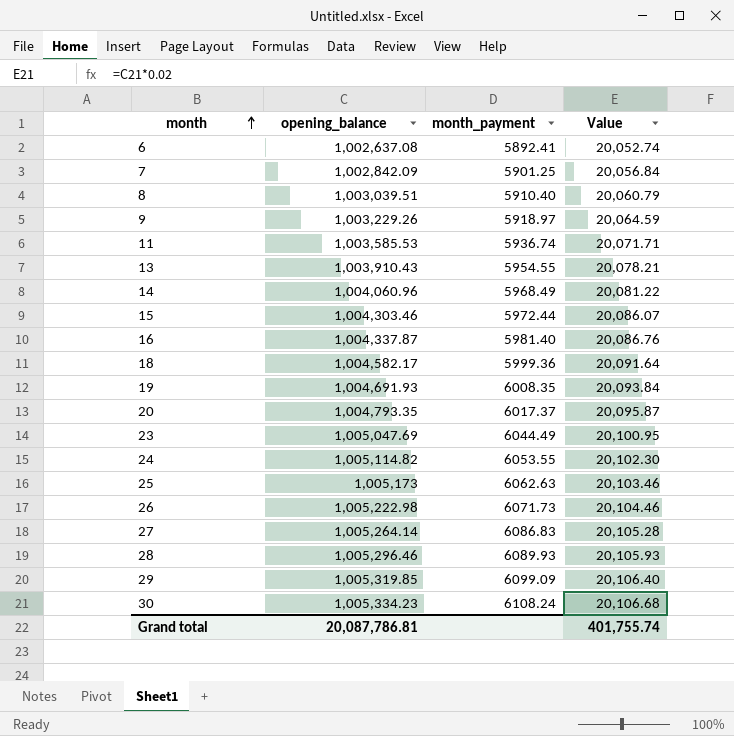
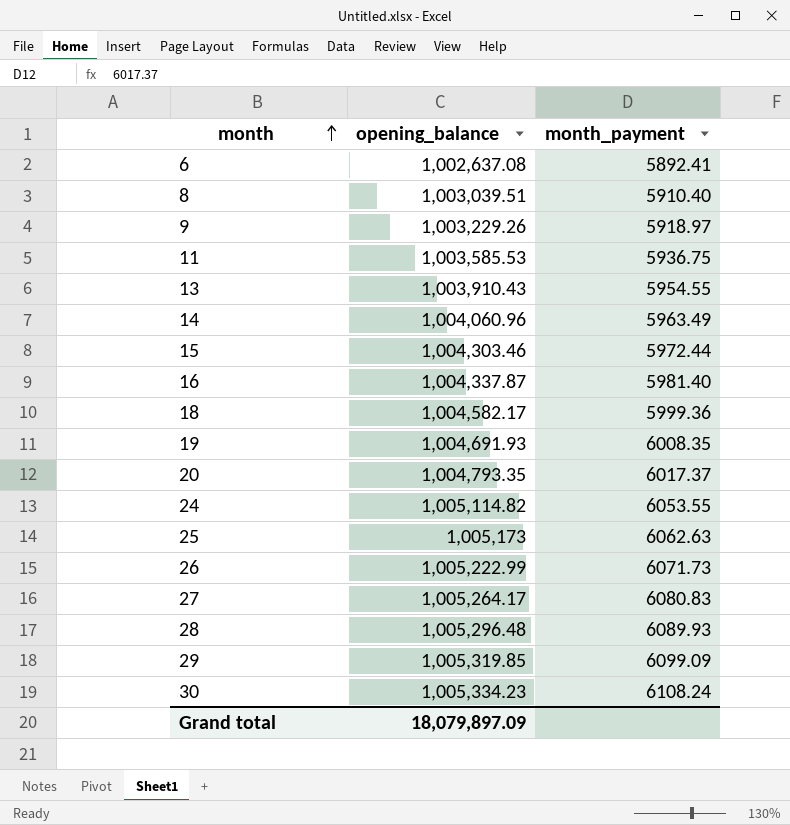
column Value | formula: [opening_balance] * 0.02 -> none
row 7: 1,002,842.09 | 5901.25 | 20,056.84 -> none
row 23: 1,005,047.69 | 6044.49 | 20,100.95 -> none
11 | month_payment: 5936.74 -> 5936.75
14 | month_payment: 5968.49 -> 5963.49
26 | opening_balance: 1,005,222.98 -> 1,005,222.99
27 | opening_balance: 1,005,264.14 -> 1,005,264.17
27 | month_payment: 6086.83 -> 6080.83
28 | opening_balance: 1,005,296.46 -> 1,005,296.48
Grand total | opening_balance: 20,087,786.81 -> 18,079,897.09

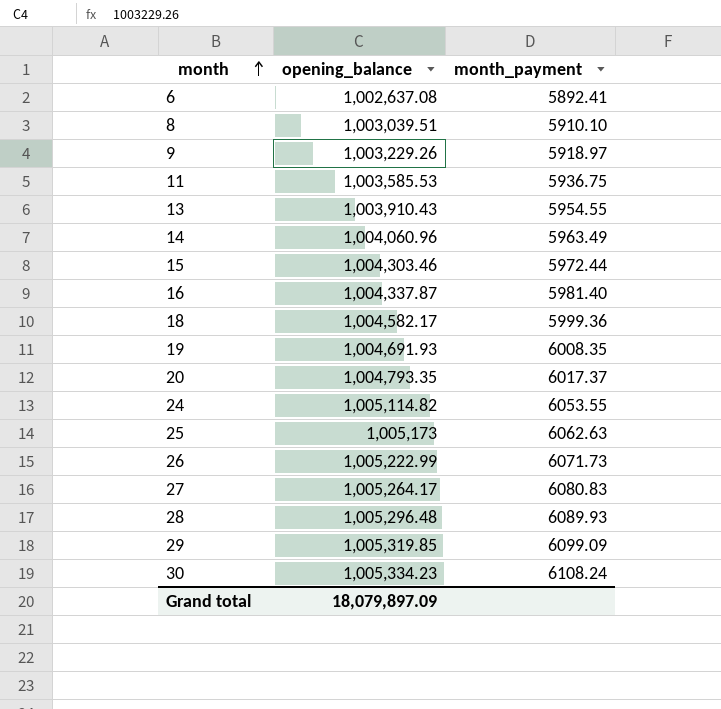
8 | month_payment: 5910.40 -> 5910.10

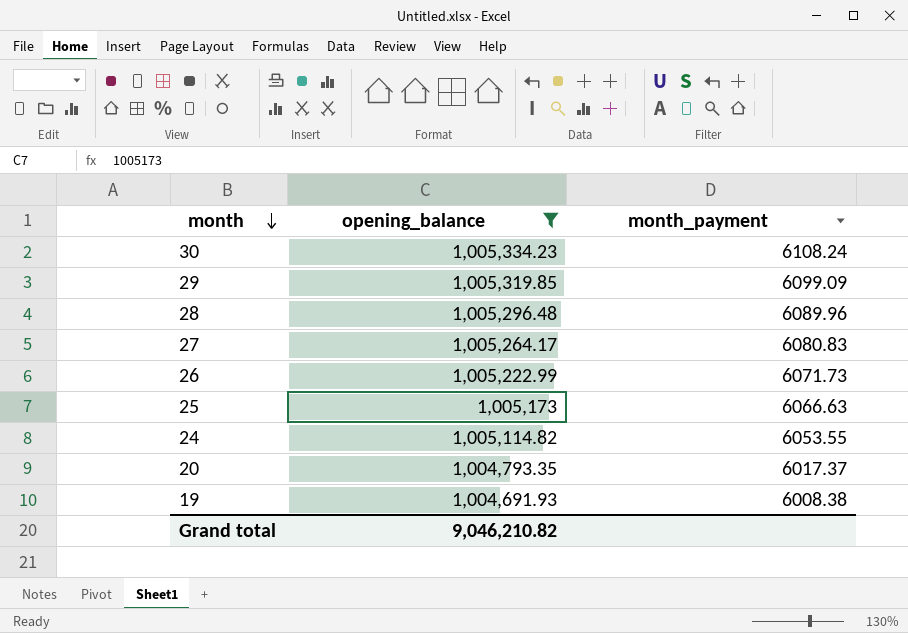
filter: none -> opening_balance >= 1,004,691.93
row order: month ascending -> month descending
28 | month_payment: 6089.93 -> 6089.96
25 | month_payment: 6062.63 -> 6066.63
19 | month_payment: 6008.35 -> 6008.38
Grand total | opening_balance: 18,079,897.09 -> 9,046,210.82

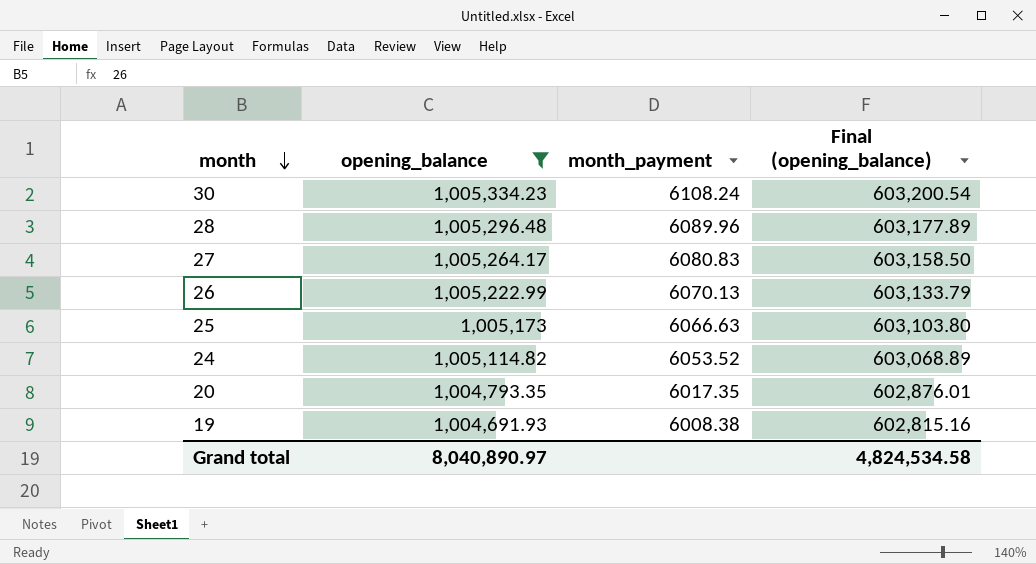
column Final (opening_balance) | formula: none -> [opening_balance] * 0.6
row 29: 1,005,319.85 | 6099.09 -> none
26 | month_payment: 6071.73 -> 6070.13
24 | month_payment: 6053.55 -> 6053.52
20 | month_payment: 6017.37 -> 6017.35
Grand total | opening_balance: 9,046,210.82 -> 8,040,890.97

